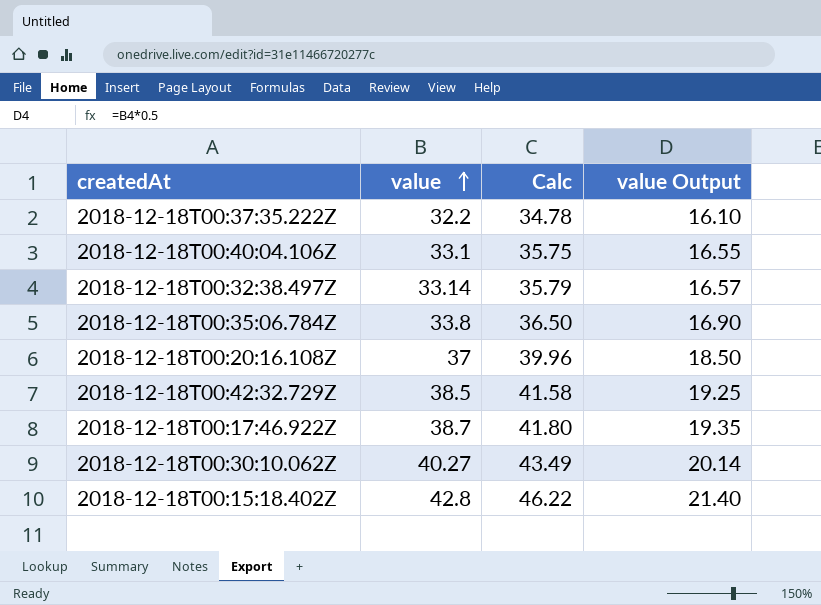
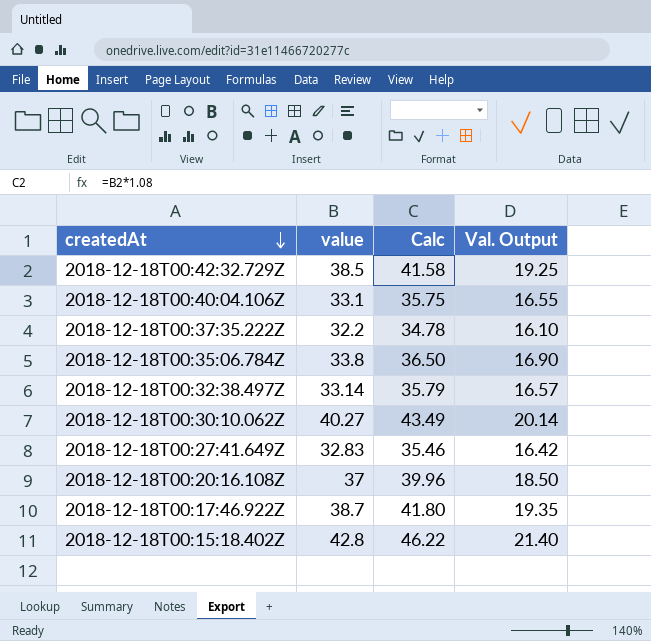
row order: value ascending -> createdAt descending
column name: value Output -> Val. Output
row 2018-12-18T00:27:41.649Z: none -> 32.83 | 35.46 | 16.42

